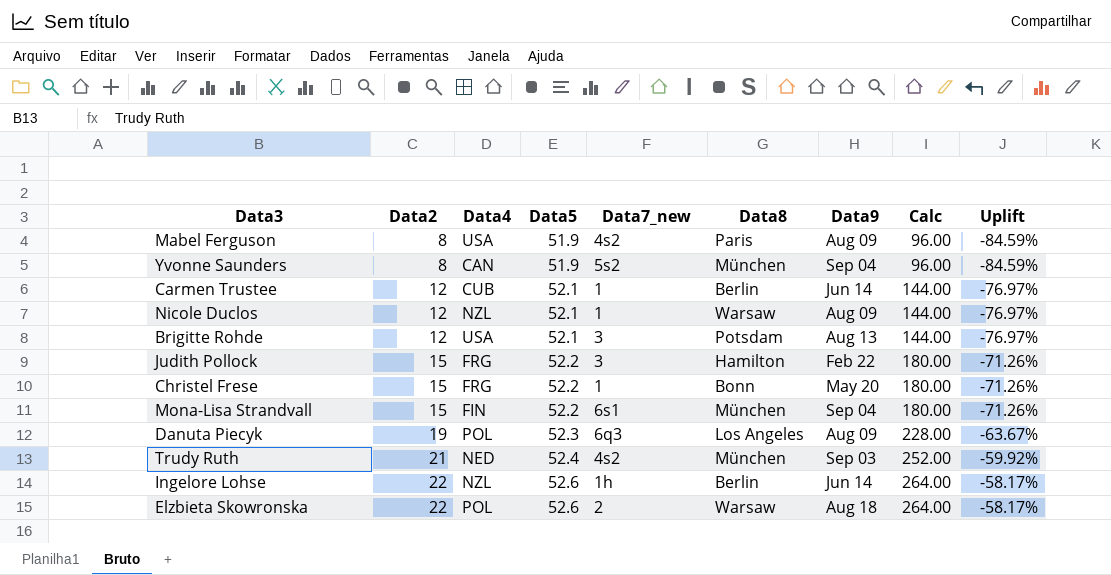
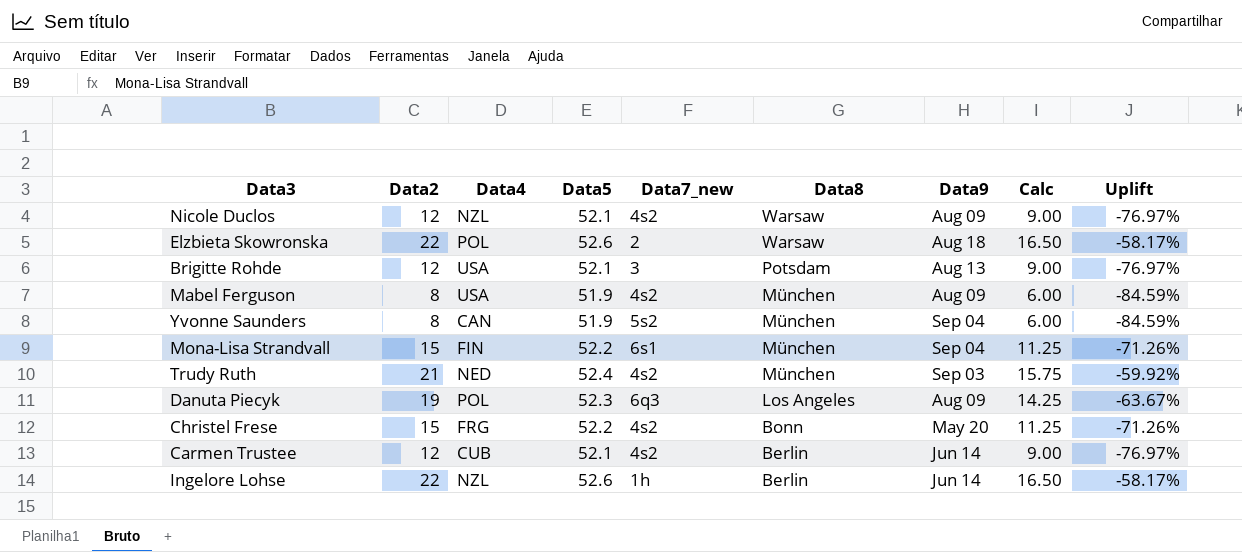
row order: Data2 ascending -> Data8 descending
column Calc | formula: [Data2] * 12 -> [Data2] * 0.75
row Judith Pollock: 15 | FRG | 52.2 | 3 | Hamilton | Feb 22 | 180.00 | -71.26% -> none
Nicole Duclos | Data7_new: 1 -> 4s2
Mabel Ferguson | Data8: Paris -> München
Christel Frese | Data7_new: 1 -> 4s2
Carmen Trustee | Data7_new: 1 -> 4s2

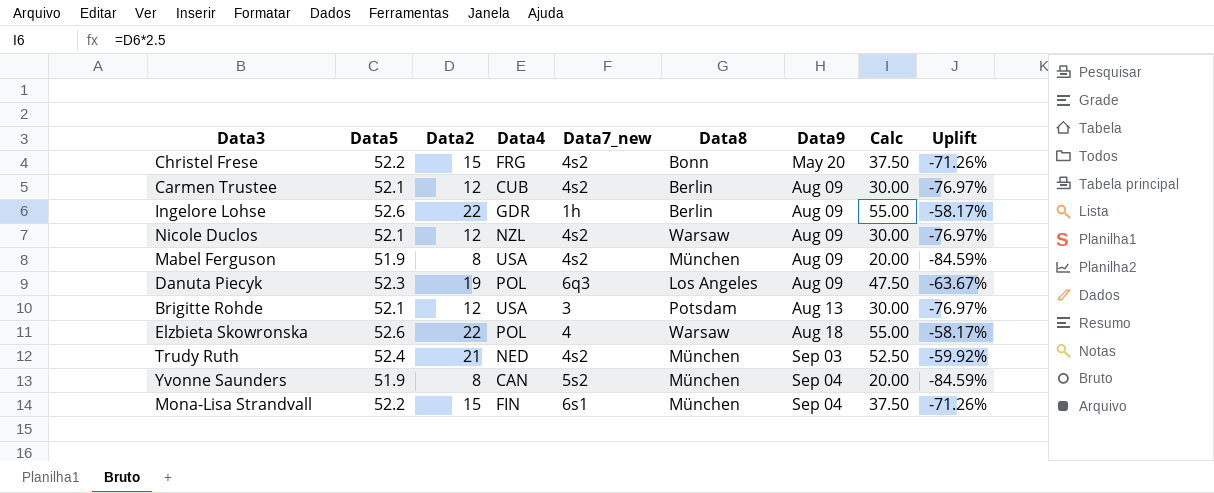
row order: Data8 descending -> Data9 ascending
column Data5 | position: 4 -> 2
column Calc | formula: [Data2] * 0.75 -> [Data2] * 2.5
Carmen Trustee | Data9: Jun 14 -> Aug 09
Ingelore Lohse | Data4: NZL -> GDR
Ingelore Lohse | Data9: Jun 14 -> Aug 09
Elzbieta Skowronska | Data7_new: 2 -> 4

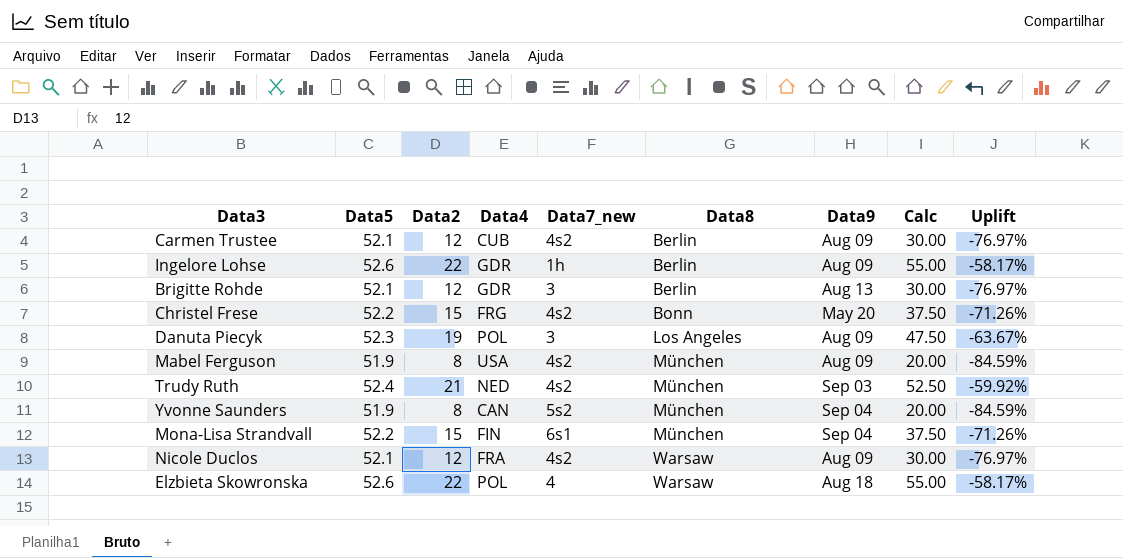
row order: Data9 ascending -> Data8 ascending
Brigitte Rohde | Data4: USA -> GDR
Brigitte Rohde | Data8: Potsdam -> Berlin
Danuta Piecyk | Data7_new: 6q3 -> 3
Nicole Duclos | Data4: NZL -> FRA

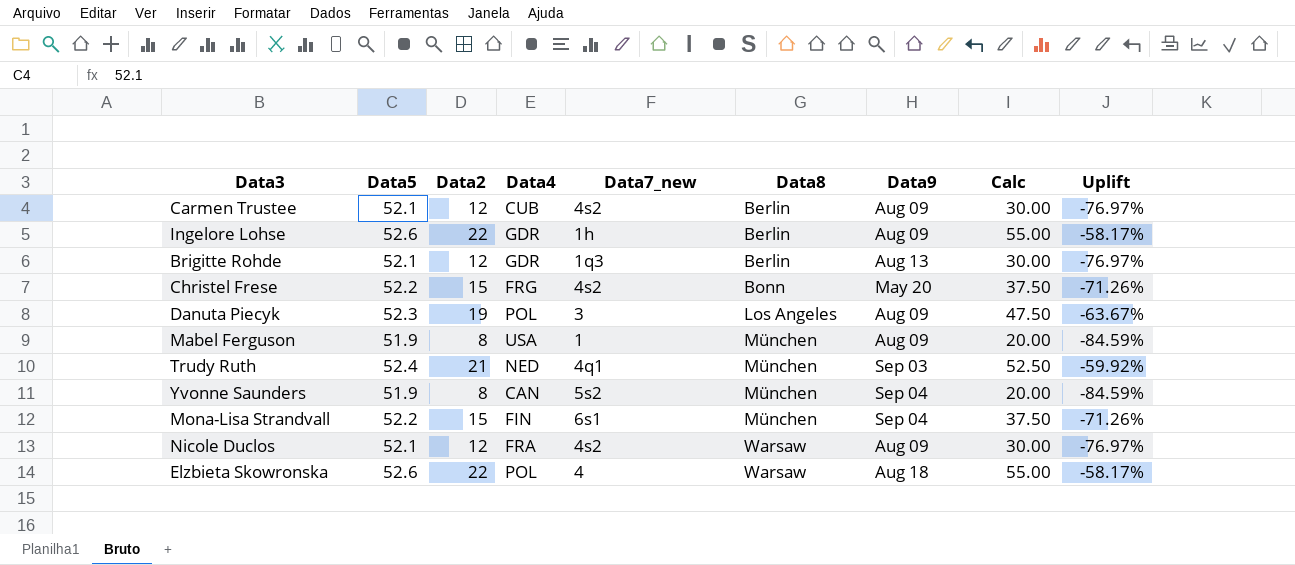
Brigitte Rohde | Data7_new: 3 -> 1q3
Mabel Ferguson | Data7_new: 4s2 -> 1
Trudy Ruth | Data7_new: 4s2 -> 4q1

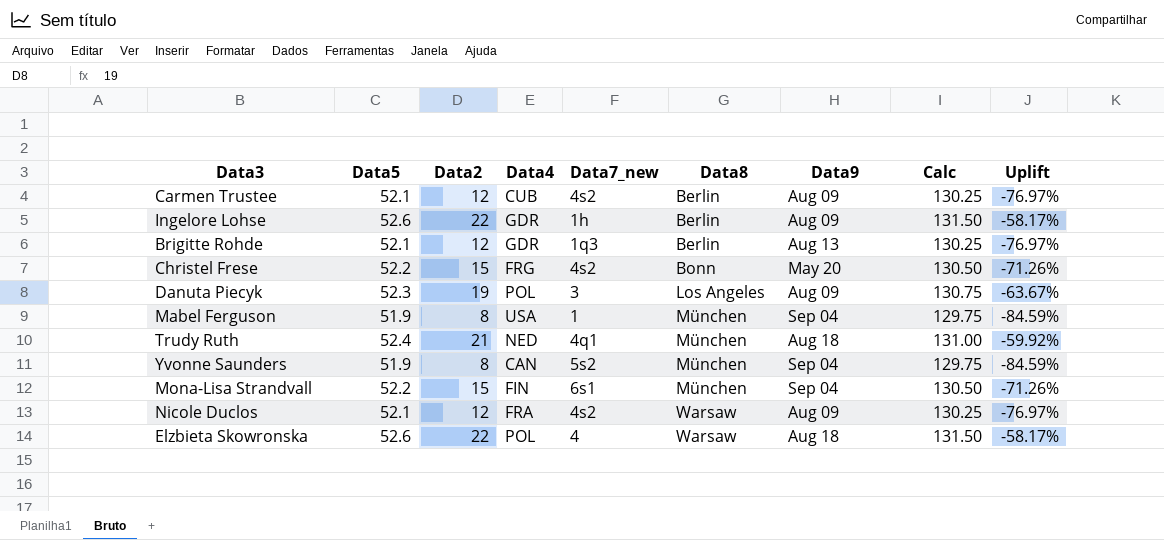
column Calc | formula: [Data2] * 2.5 -> [Data5] * 2.5
Mabel Ferguson | Data9: Aug 09 -> Sep 04
Trudy Ruth | Data9: Sep 03 -> Aug 18

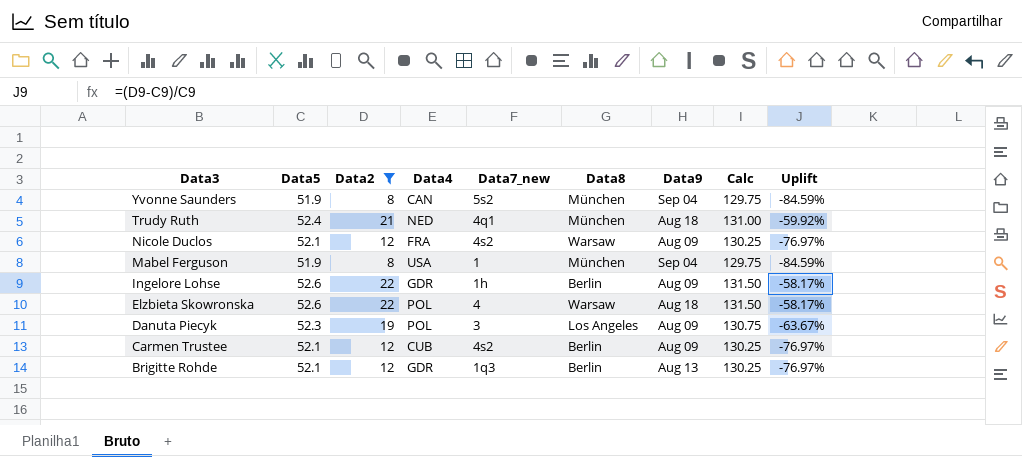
filter: none -> Data2 != 15
row order: Data8 ascending -> Data3 descending

